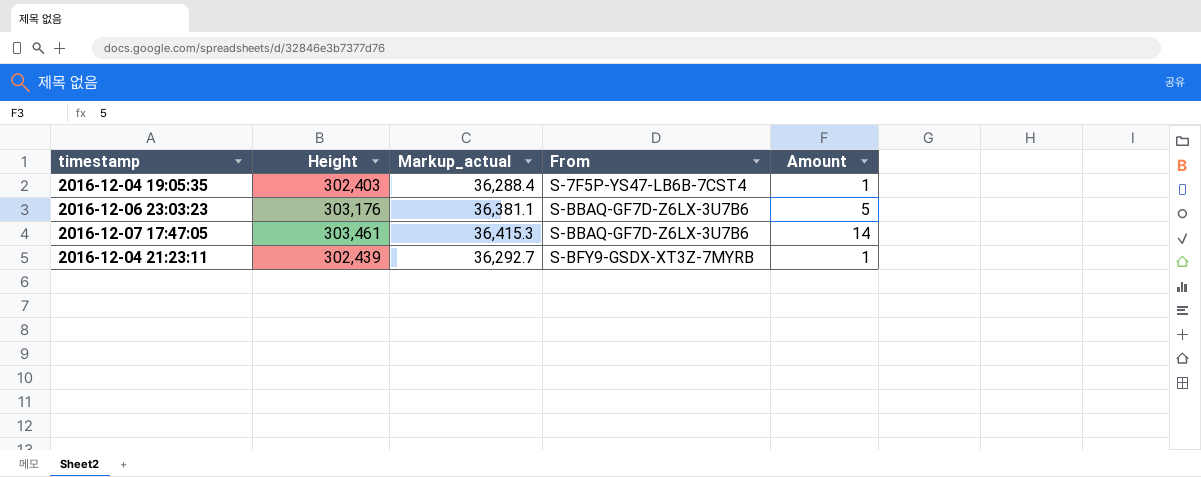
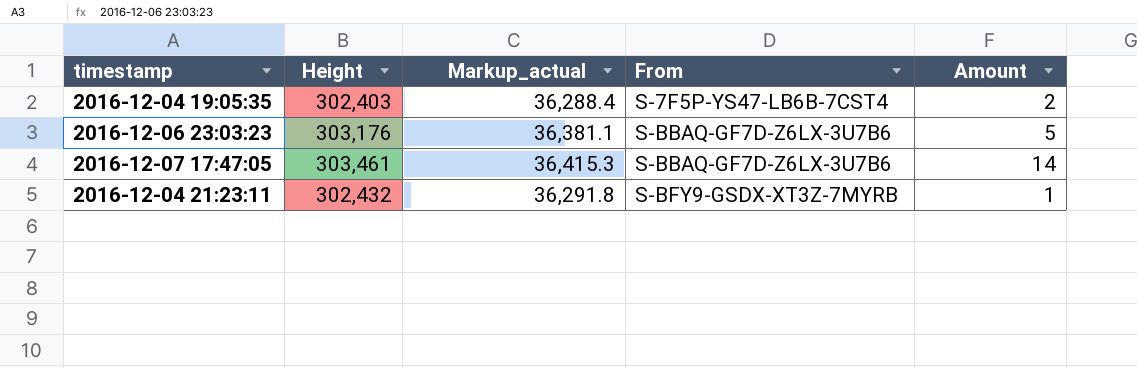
2016-12-04 19:05:35 | Amount: 1 -> 2
2016-12-04 21:23:11 | Height: 302,439 -> 302,432
2016-12-04 21:23:11 | Markup_actual: 36,292.7 -> 36,291.8

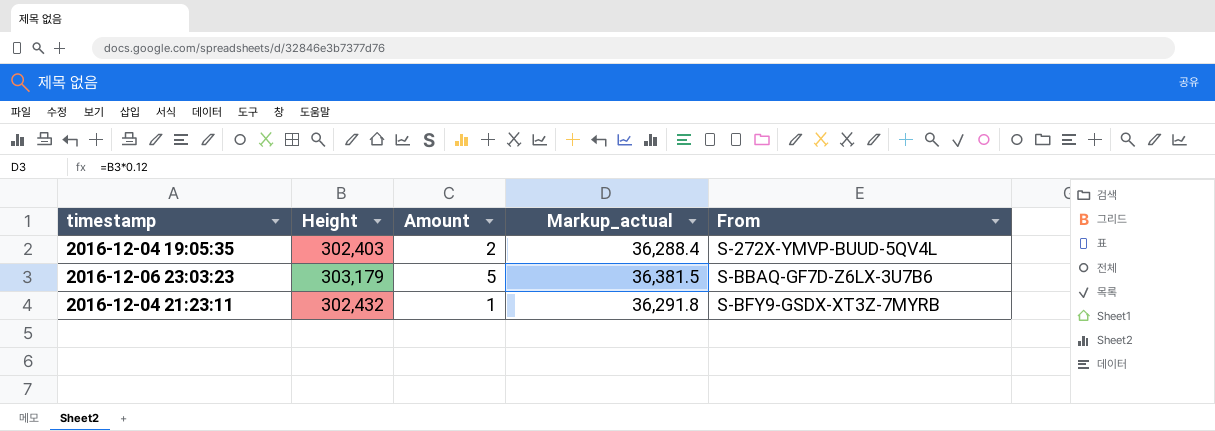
column Amount | position: 5 -> 3
row 2016-12-07 17:47:05: 303,461 | 36,415.3 | S-BBAQ-GF7D-Z6LX-3U7B6 | 14 -> none
2016-12-04 19:05:35 | From: S-7F5P-YS47-LB6B-7CST4 -> S-272X-YMVP-BUUD-5QV4L
2016-12-06 23:03:23 | Height: 303,176 -> 303,179
2016-12-06 23:03:23 | Markup_actual: 36,381.1 -> 36,381.5

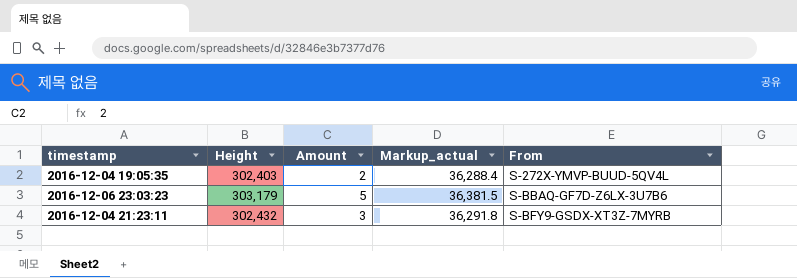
2016-12-04 21:23:11 | Amount: 1 -> 3

